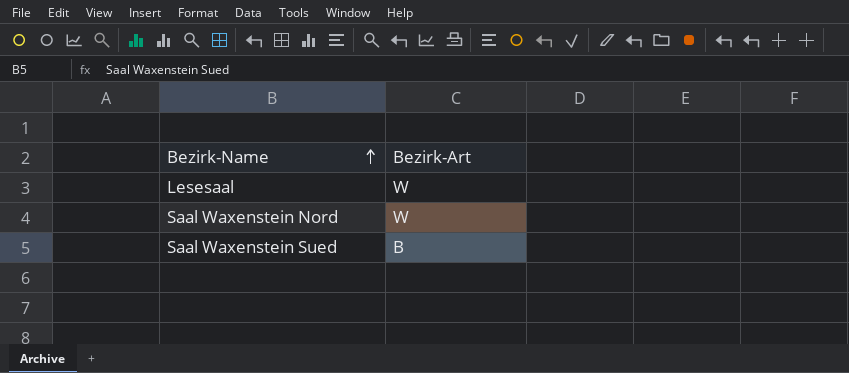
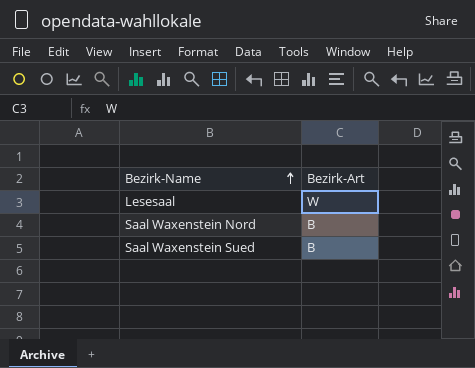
Saal Waxenstein Nord | Bezirk-Art: W -> B

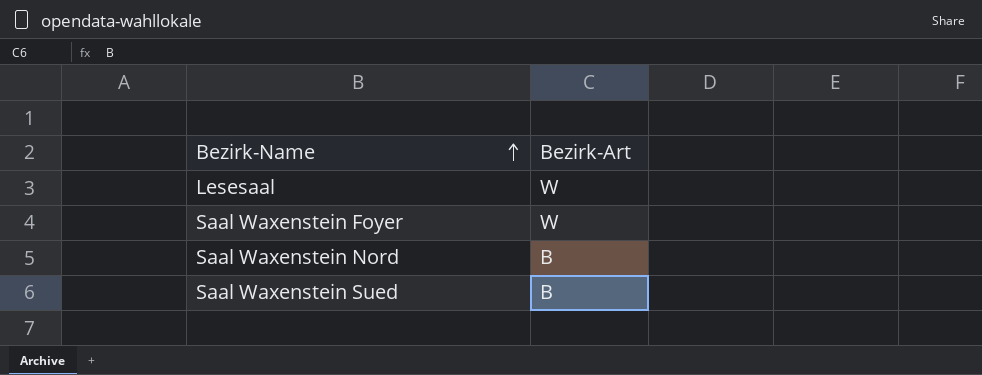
row Saal Waxenstein Foyer: none -> W

